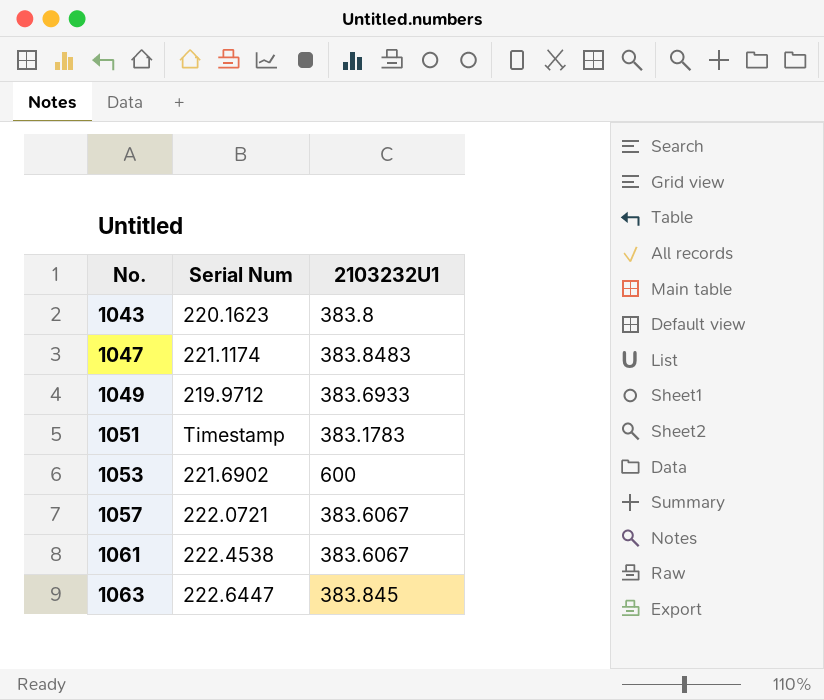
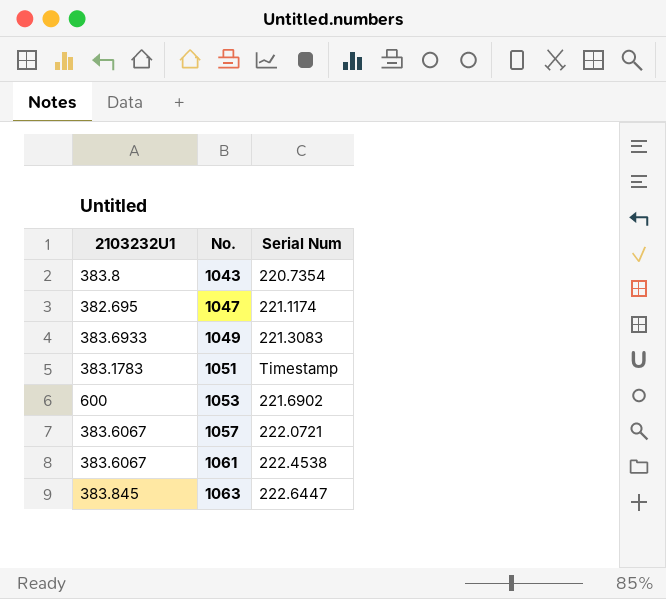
column 2103232U1 | position: 3 -> 1
1043 | Serial Num: 220.1623 -> 220.7354
1047 | 2103232U1: 383.8483 -> 382.695
1049 | Serial Num: 219.9712 -> 221.3083

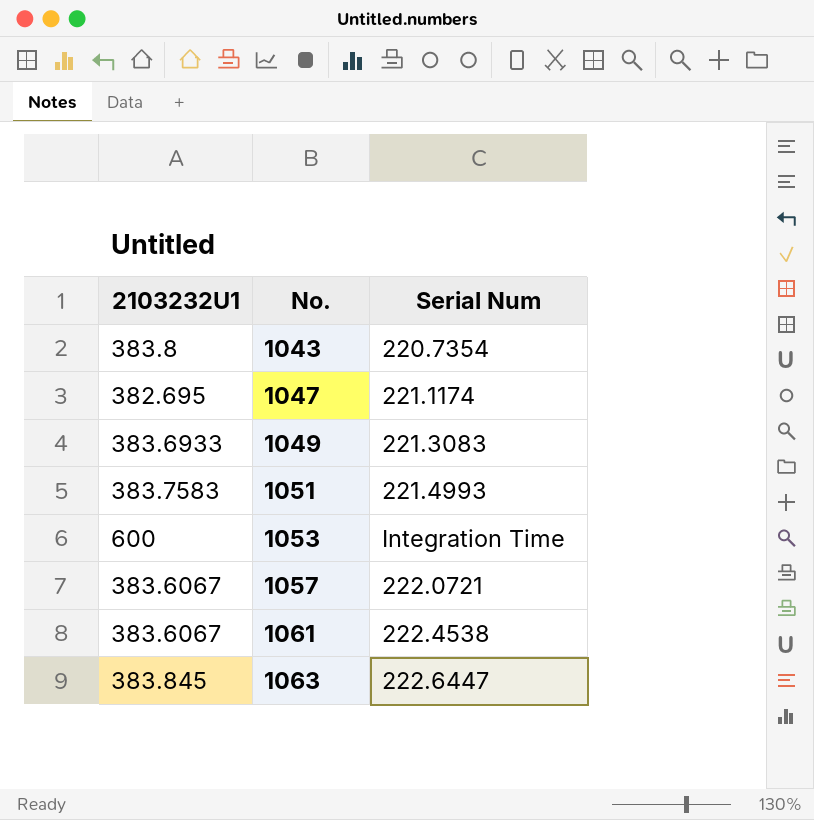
1051 | 2103232U1: 383.1783 -> 383.7583
1051 | Serial Num: Timestamp -> 221.4993
1053 | Serial Num: 221.6902 -> Integration Time

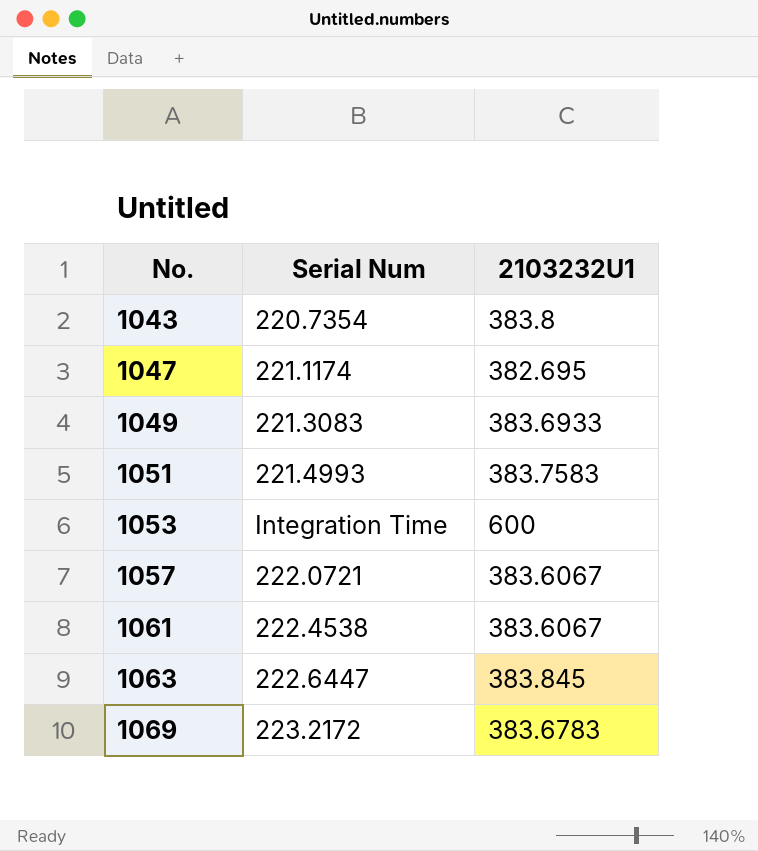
column 2103232U1 | position: 1 -> 3
row 1069: none -> 223.2172 | 383.6783

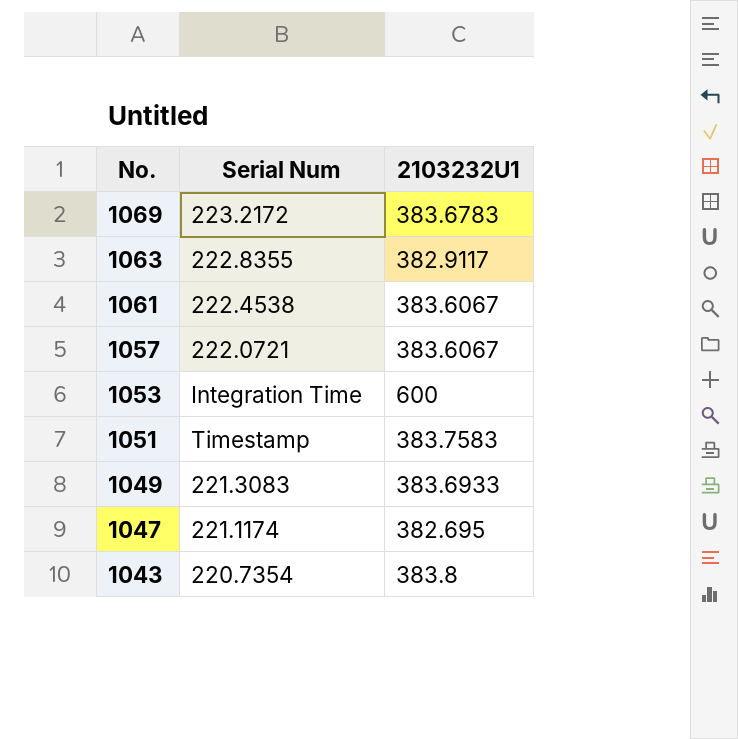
row order: No. ascending -> No. descending
1063 | Serial Num: 222.6447 -> 222.8355
1063 | 2103232U1: 383.845 -> 382.9117
1051 | Serial Num: 221.4993 -> Timestamp

